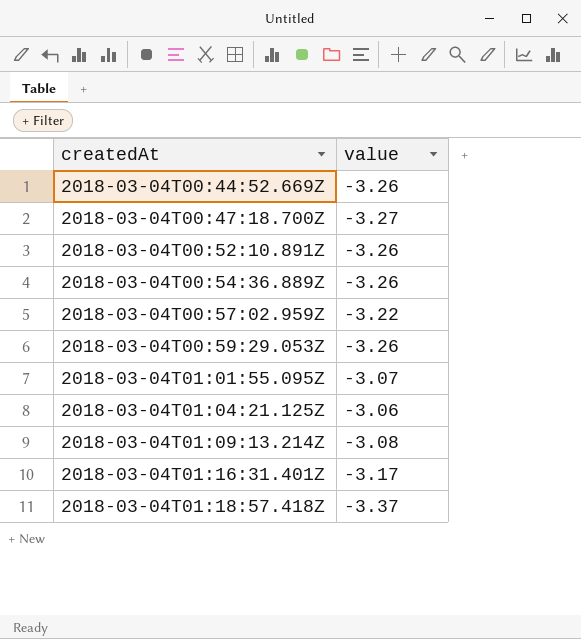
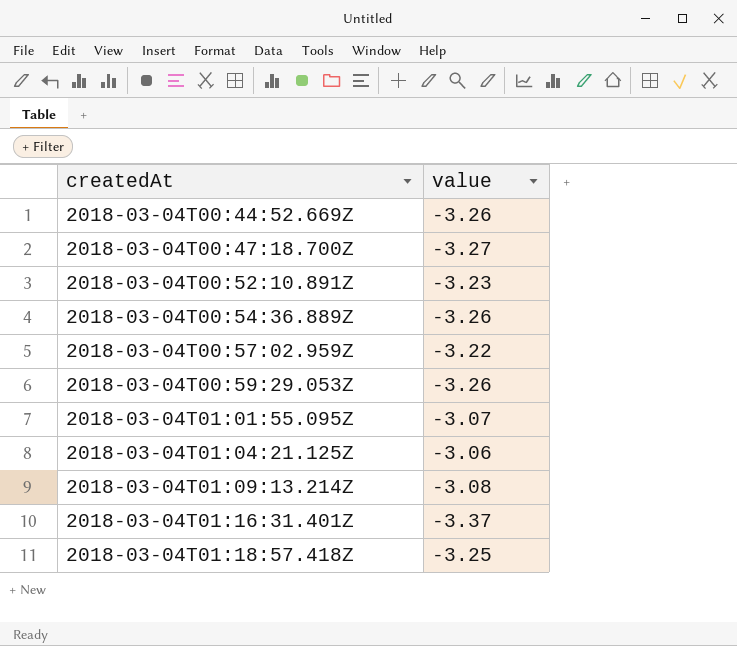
2018-03-04T00:52:10.891Z | value: -3.26 -> -3.23
2018-03-04T01:16:31.401Z | value: -3.17 -> -3.37
2018-03-04T01:18:57.418Z | value: -3.37 -> -3.25

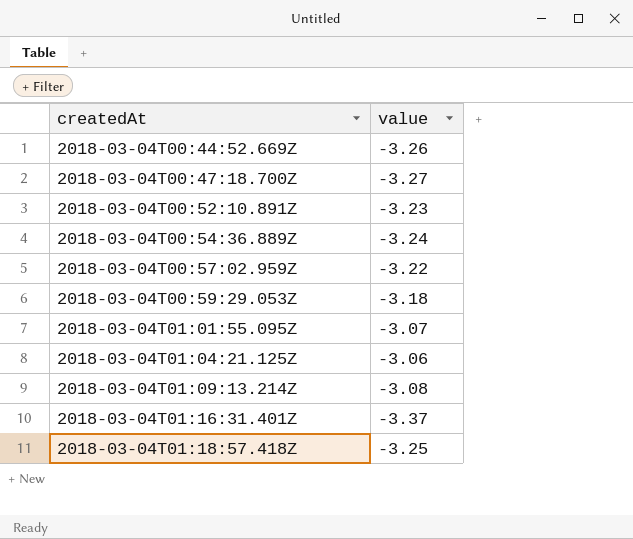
2018-03-04T00:54:36.889Z | value: -3.26 -> -3.24
2018-03-04T00:59:29.053Z | value: -3.26 -> -3.18

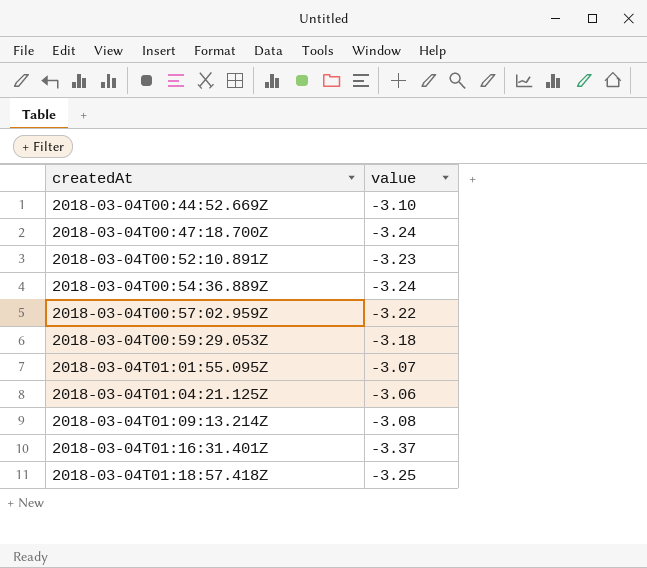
2018-03-04T00:44:52.669Z | value: -3.26 -> -3.10
2018-03-04T00:47:18.700Z | value: -3.27 -> -3.24

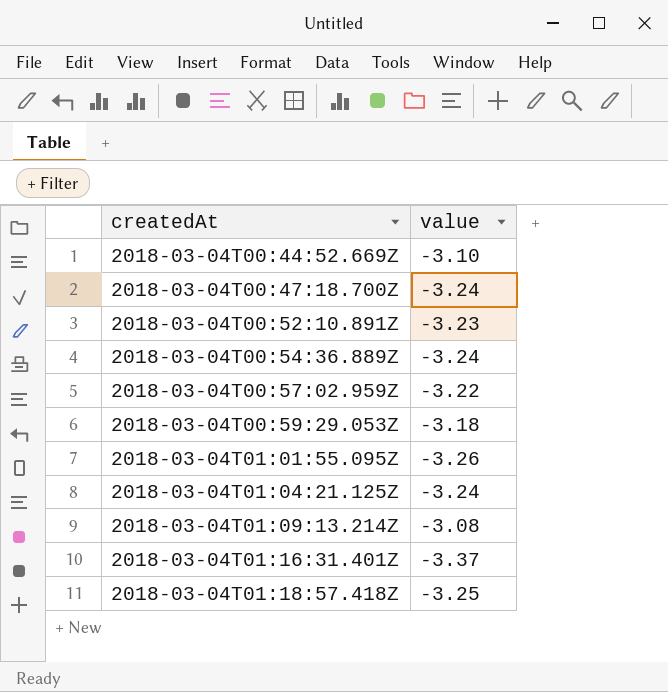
2018-03-04T01:01:55.095Z | value: -3.07 -> -3.26
2018-03-04T01:04:21.125Z | value: -3.06 -> -3.24

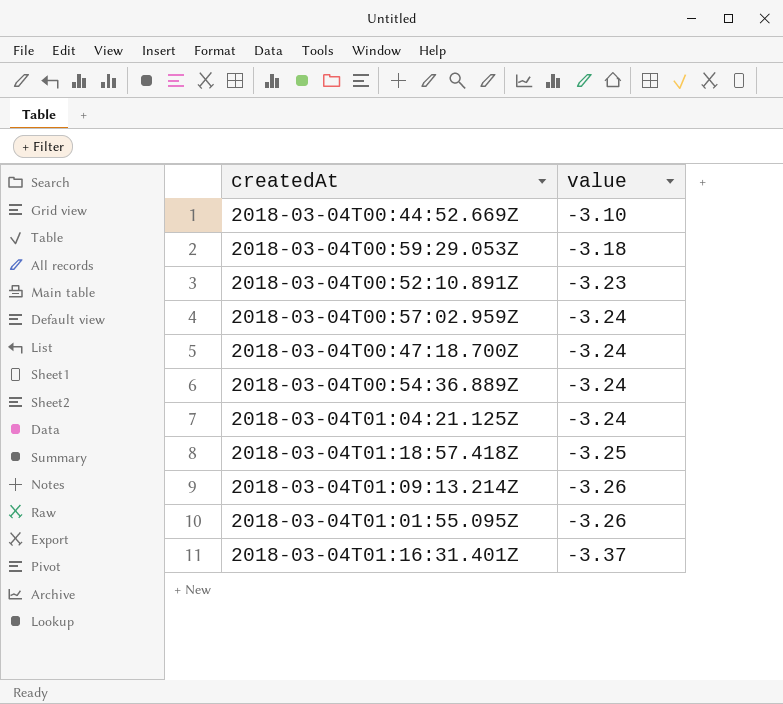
row order: createdAt ascending -> value descending
2018-03-04T00:57:02.959Z | value: -3.22 -> -3.24
2018-03-04T01:09:13.214Z | value: -3.08 -> -3.26

